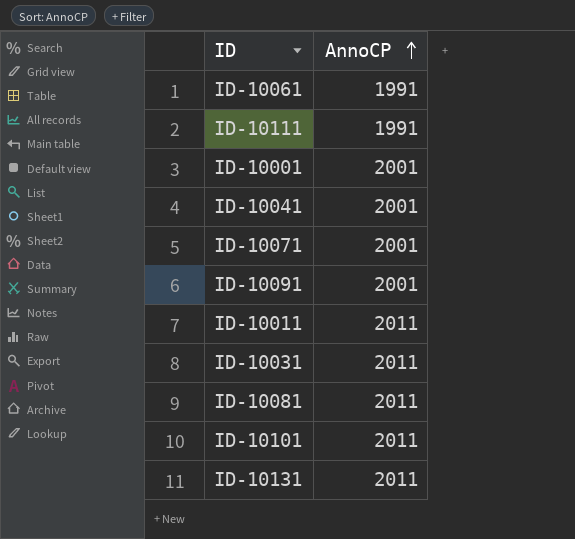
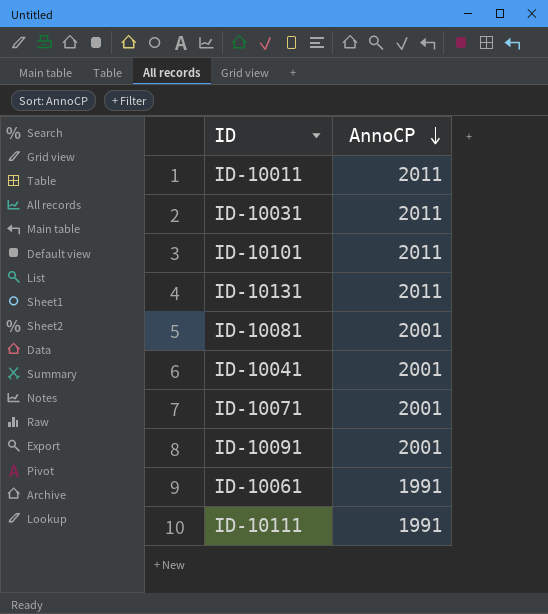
row order: AnnoCP ascending -> AnnoCP descending
row ID-10001: 2001 -> none
ID-10081 | AnnoCP: 2011 -> 2001

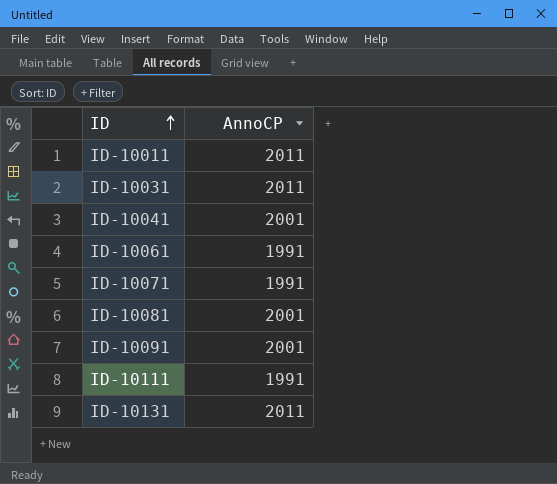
row order: AnnoCP descending -> ID ascending
row ID-10101: 2011 -> none
ID-10071 | AnnoCP: 2001 -> 1991

